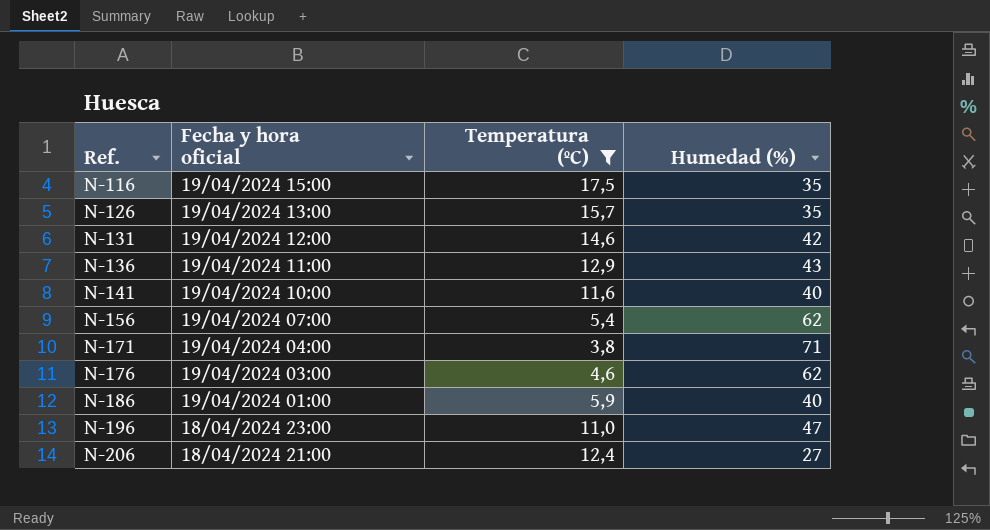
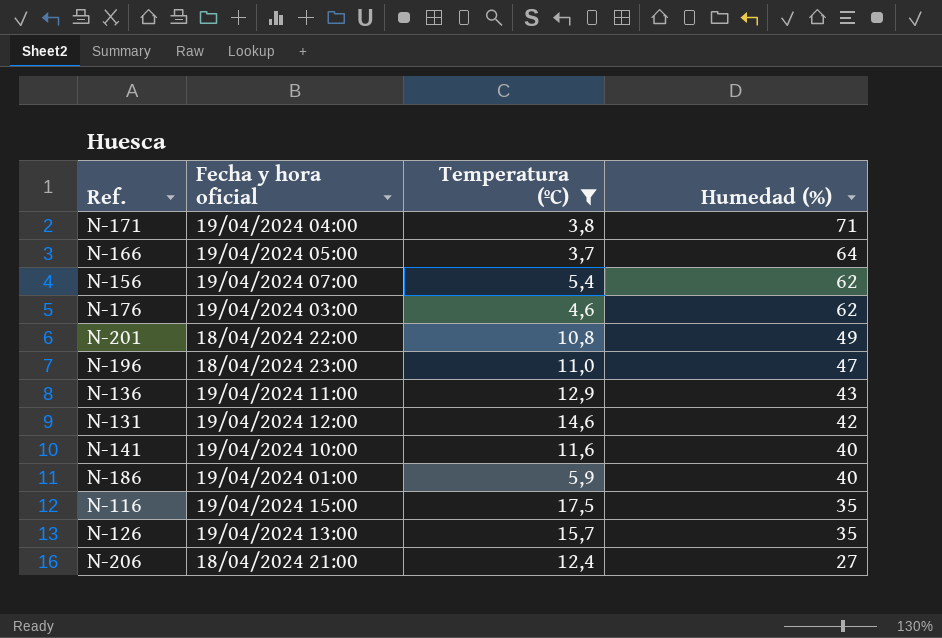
row order: Ref. ascending -> Humedad (%) descending
row N-166: none -> 19/04/2024 05:00 | 3,7 | 64
row N-201: none -> 18/04/2024 22:00 | 10,8 | 49

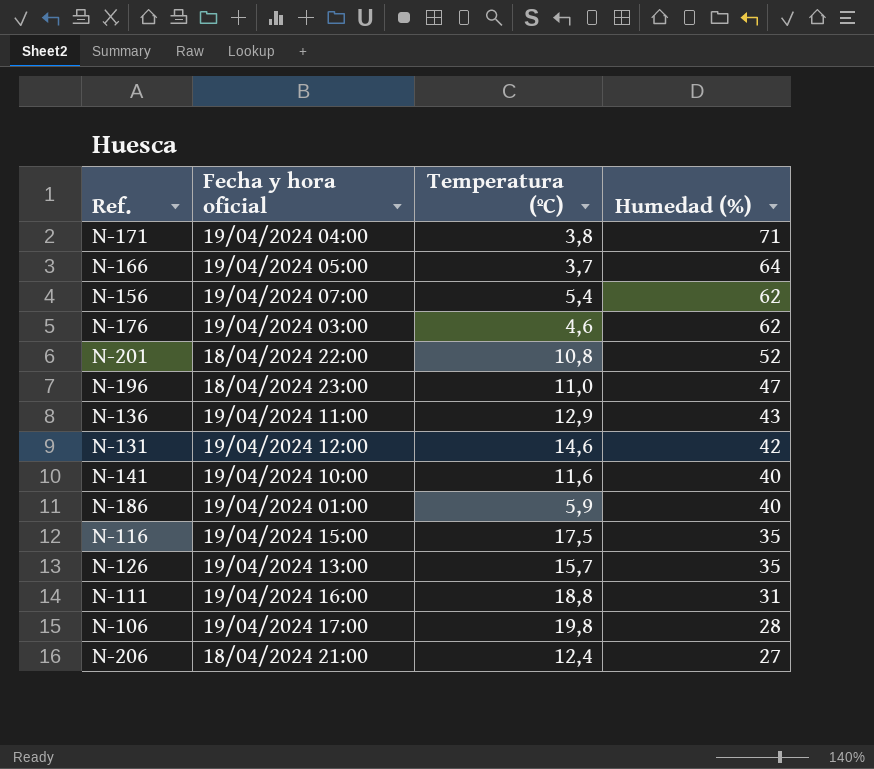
filter: Temperatura (ºC) <= 17,5 -> none
N-201 | Humedad (%): 49 -> 52

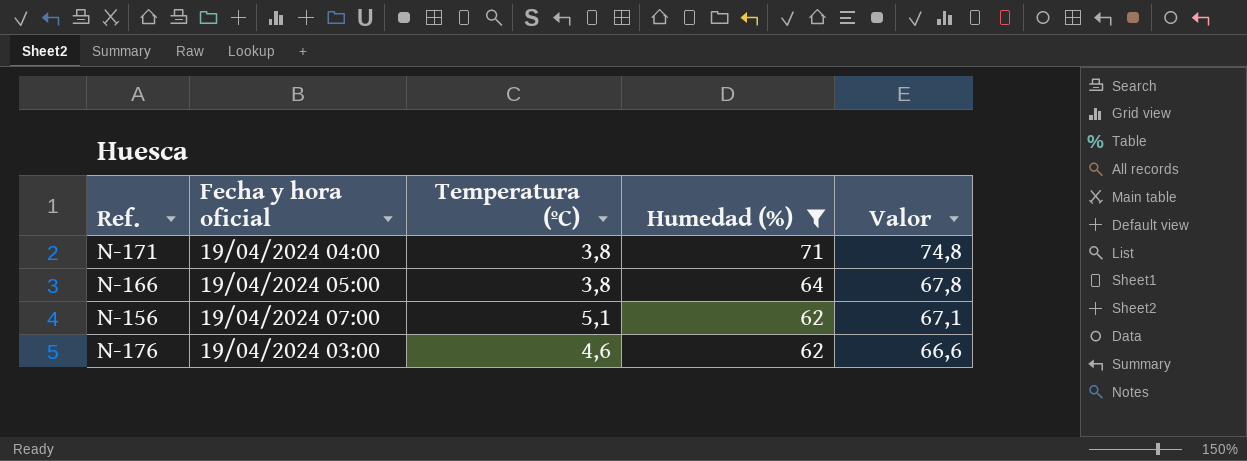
filter: none -> Humedad (%) >= 62
column Valor | formula: none -> [Temperatura (ºC)] + [Humedad (%)]
N-166 | Temperatura (ºC): 3,7 -> 3,8
N-156 | Temperatura (ºC): 5,4 -> 5,1

